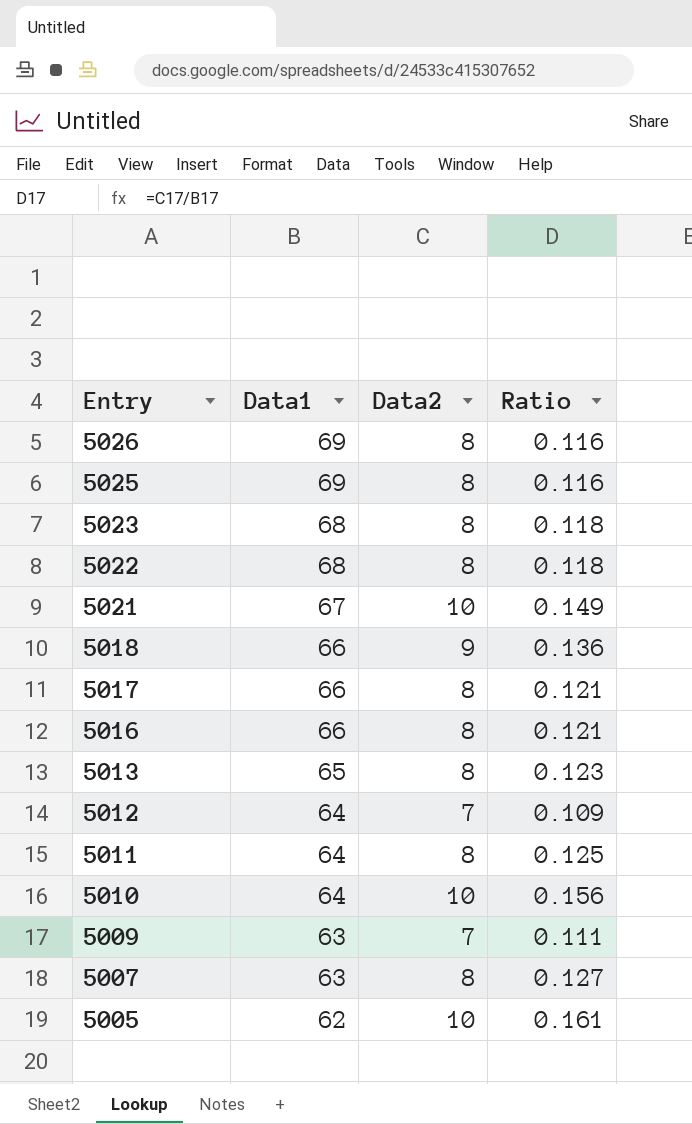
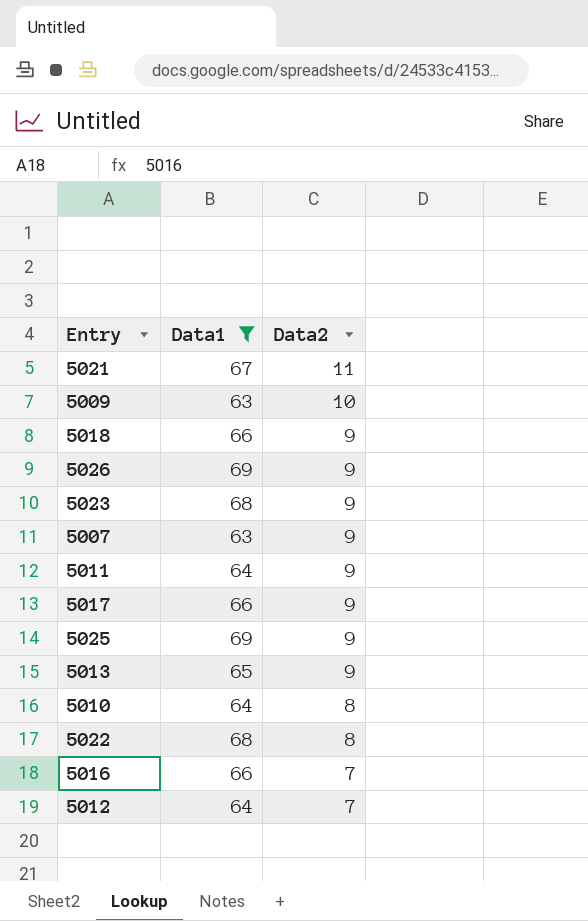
filter: none -> Data1 != 62
row order: Entry descending -> Data2 descending
column Ratio | formula: [Data2] / [Data1] -> none
5021 | Data2: 10 -> 11
5009 | Data2: 7 -> 10
5026 | Data2: 8 -> 9
5023 | Data2: 8 -> 9
5007 | Data2: 8 -> 9
5011 | Data2: 8 -> 9
5017 | Data2: 8 -> 9
5025 | Data2: 8 -> 9
5013 | Data2: 8 -> 9
5010 | Data2: 10 -> 8
5016 | Data2: 8 -> 7

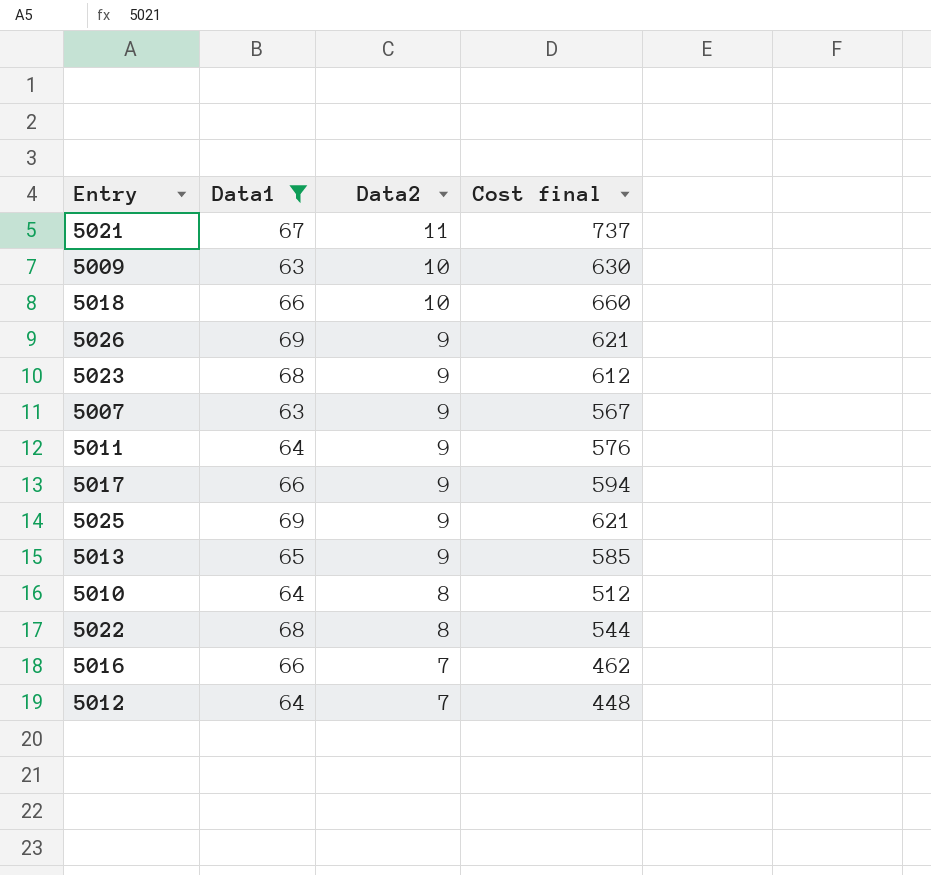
column Cost final | formula: none -> [Data1] * [Data2]
5018 | Data2: 9 -> 10

